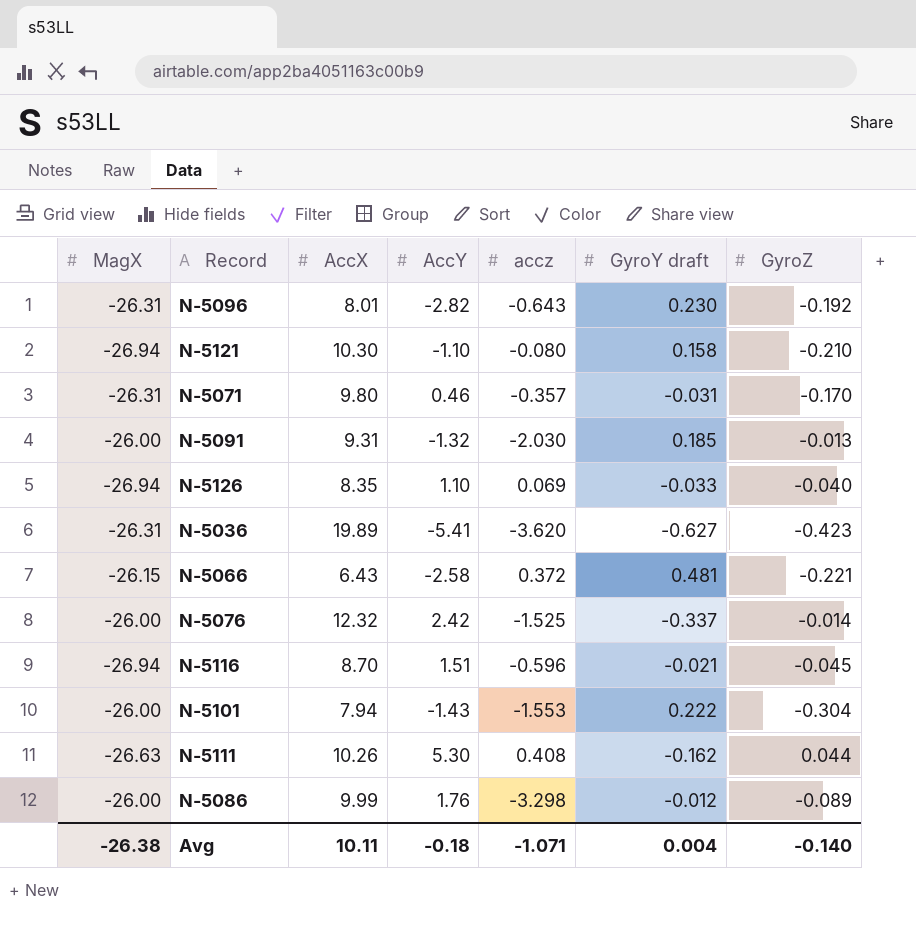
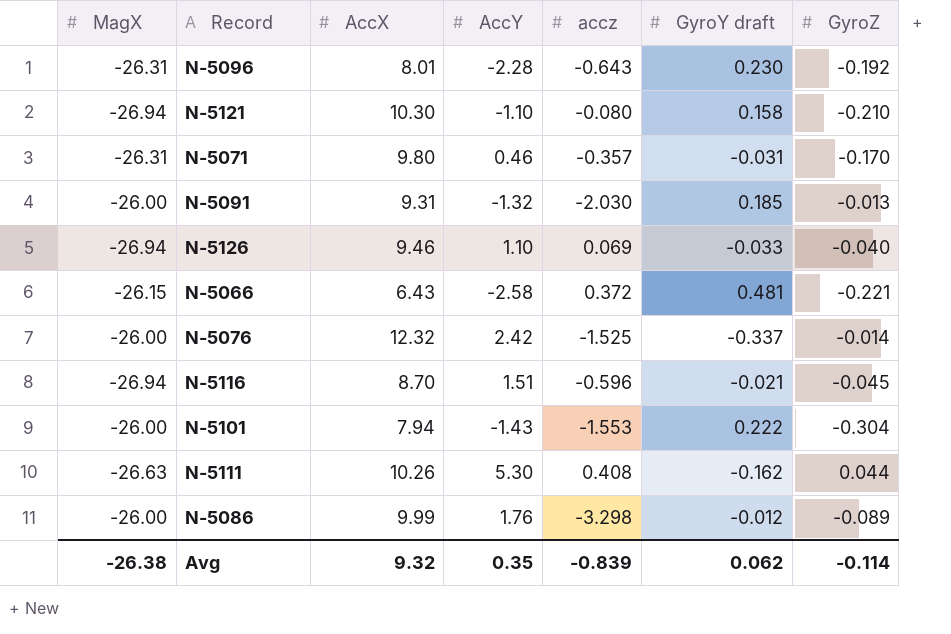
row N-5036: -26.31 | 19.89 | -5.41 | -3.620 | -0.627 | -0.423 -> none
N-5096 | AccY: -2.82 -> -2.28
N-5126 | AccX: 8.35 -> 9.46
Avg | AccX: 10.11 -> 9.32
Avg | AccY: -0.18 -> 0.35
Avg | accz: -1.071 -> -0.839
Avg | GyroY draft: 0.004 -> 0.062
Avg | GyroZ: -0.140 -> -0.114

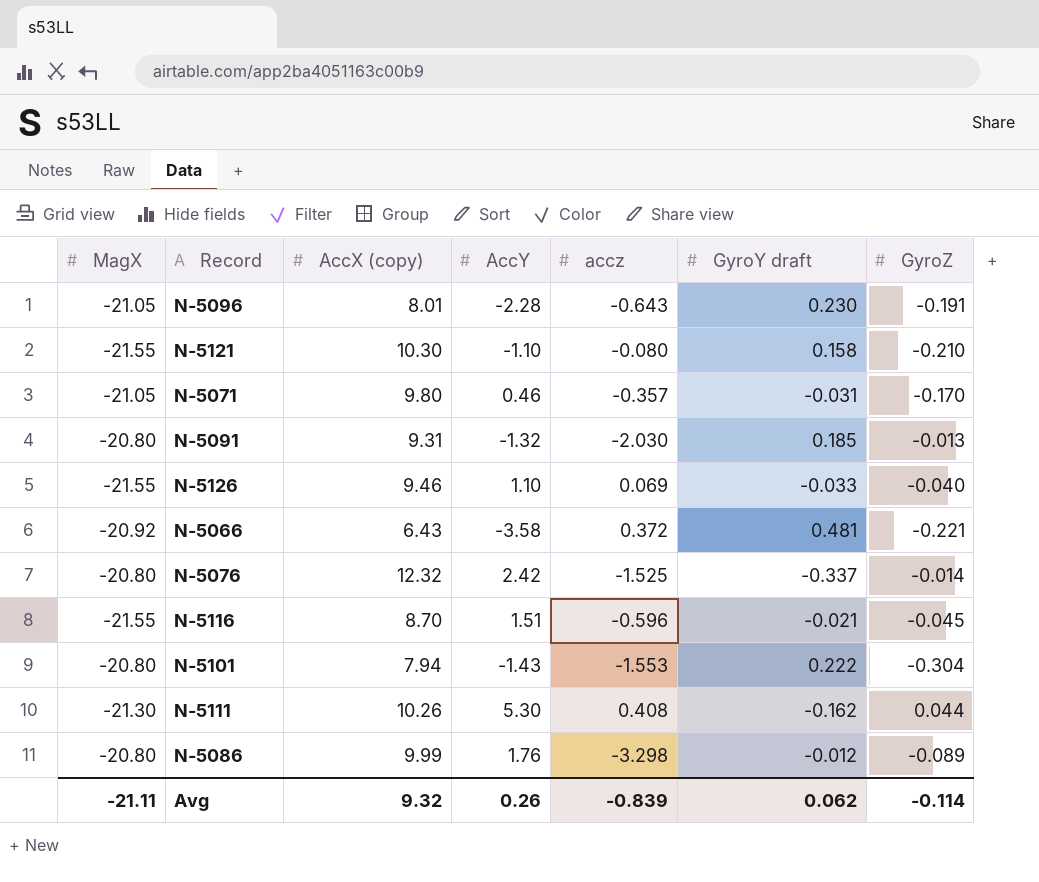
column name: AccX -> AccX (copy)
N-5096 | MagX: -26.31 -> -21.05
N-5096 | GyroZ: -0.192 -> -0.191
N-5121 | MagX: -26.94 -> -21.55
N-5071 | MagX: -26.31 -> -21.05
N-5091 | MagX: -26.00 -> -20.80
N-5126 | MagX: -26.94 -> -21.55
N-5066 | MagX: -26.15 -> -20.92
N-5066 | AccY: -2.58 -> -3.58
N-5076 | MagX: -26.00 -> -20.80
N-5116 | MagX: -26.94 -> -21.55
N-5101 | MagX: -26.00 -> -20.80
N-5111 | MagX: -26.63 -> -21.30
N-5086 | MagX: -26.00 -> -20.80
Avg | MagX: -26.38 -> -21.11
Avg | AccY: 0.35 -> 0.26

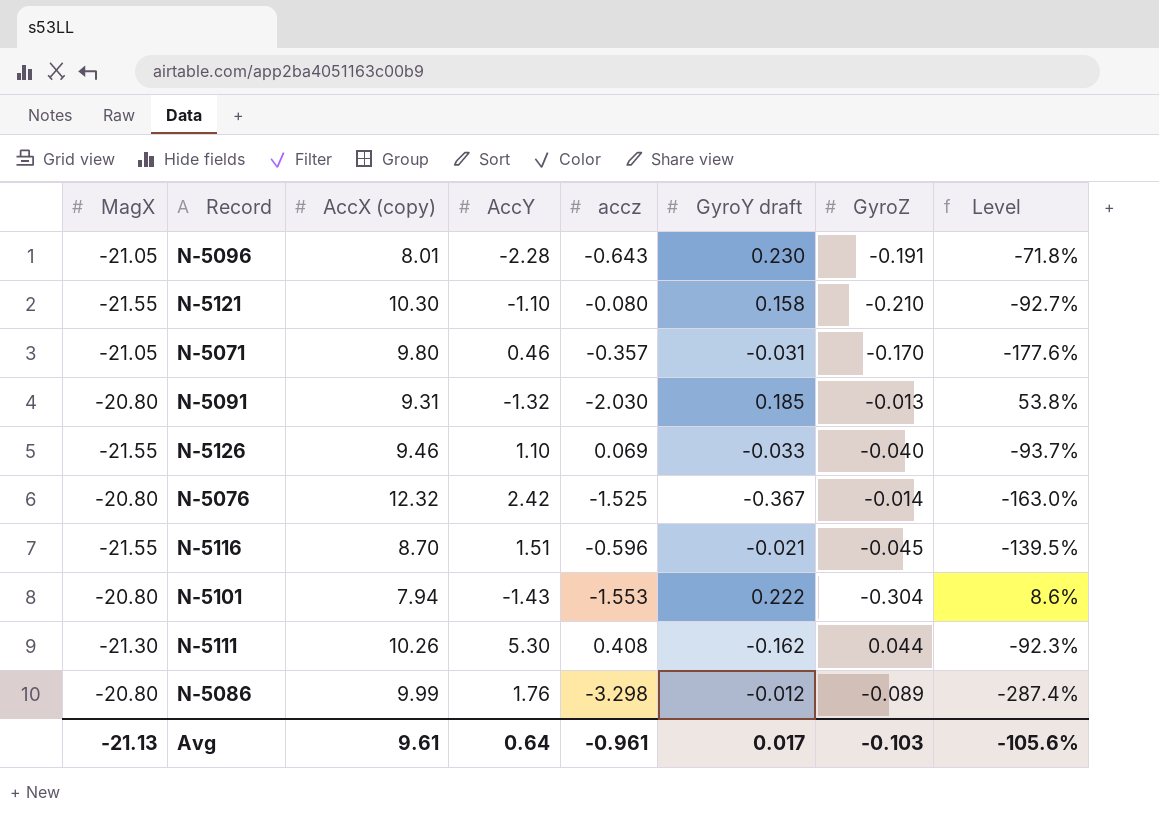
column Level | formula: none -> ([accz] - [AccY]) / [AccY]
row N-5066: -20.92 | 6.43 | -3.58 | 0.372 | 0.481 | -0.221 -> none
N-5076 | GyroY draft: -0.337 -> -0.367
Avg | MagX: -21.11 -> -21.13
Avg | AccX (copy): 9.32 -> 9.61
Avg | AccY: 0.26 -> 0.64
Avg | accz: -0.839 -> -0.961
Avg | GyroY draft: 0.062 -> 0.017
Avg | GyroZ: -0.114 -> -0.103

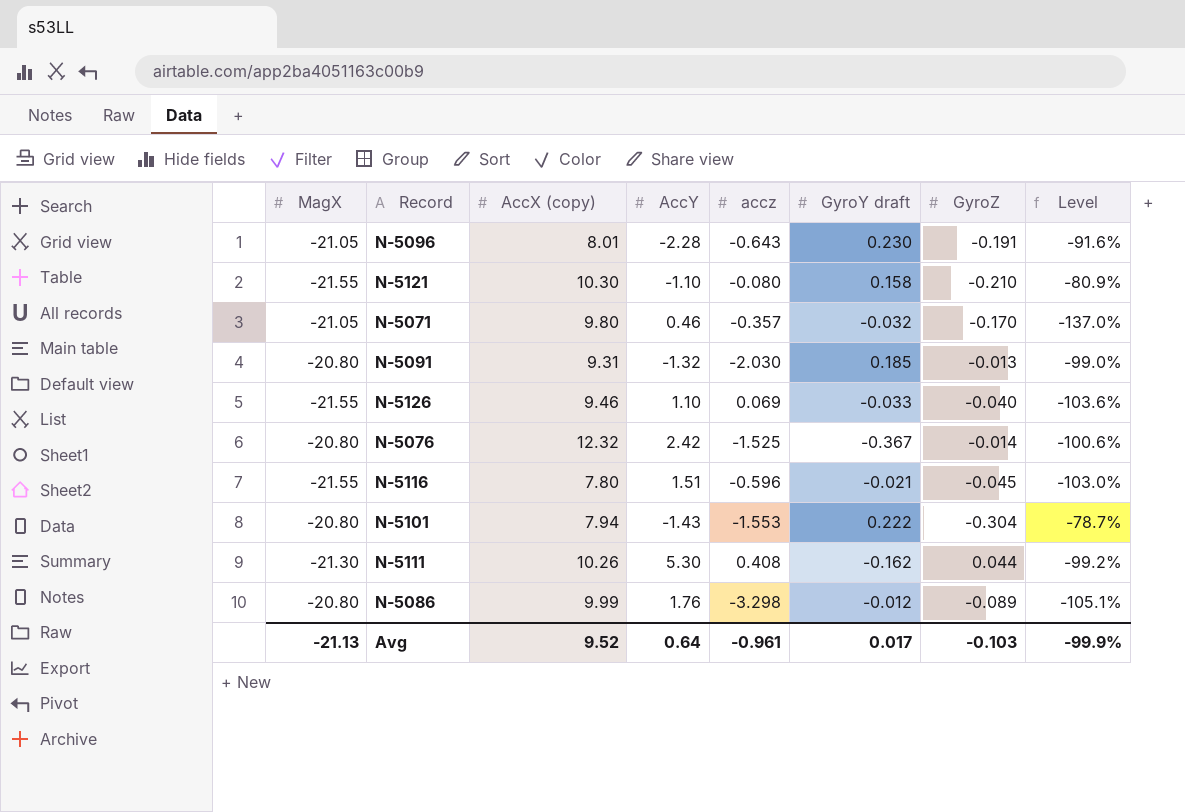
column Level | formula: ([accz] - [AccY]) / [AccY] -> ([GyroZ] - [AccY]) / [AccY]
N-5071 | GyroY draft: -0.031 -> -0.032
N-5116 | AccX (copy): 8.70 -> 7.80
Avg | AccX (copy): 9.61 -> 9.52
Avg | Level: -105.6% -> -99.9%

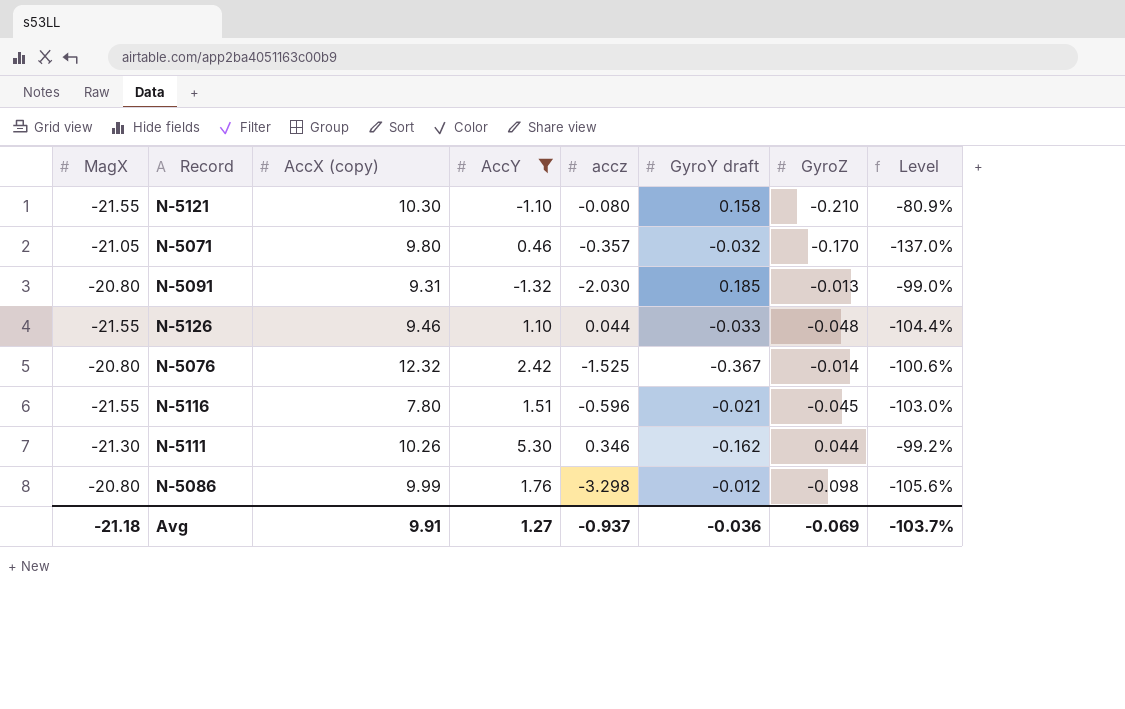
filter: none -> AccY >= -1.32
N-5126 | accz: 0.069 -> 0.044
N-5126 | GyroZ: -0.040 -> -0.048
N-5126 | Level: -103.6% -> -104.4%
N-5111 | accz: 0.408 -> 0.346
N-5086 | GyroZ: -0.089 -> -0.098
N-5086 | Level: -105.1% -> -105.6%
Avg | MagX: -21.13 -> -21.18
Avg | AccX (copy): 9.52 -> 9.91
Avg | AccY: 0.64 -> 1.27
Avg | accz: -0.961 -> -0.937
Avg | GyroY draft: 0.017 -> -0.036
Avg | GyroZ: -0.103 -> -0.069
Avg | Level: -99.9% -> -103.7%

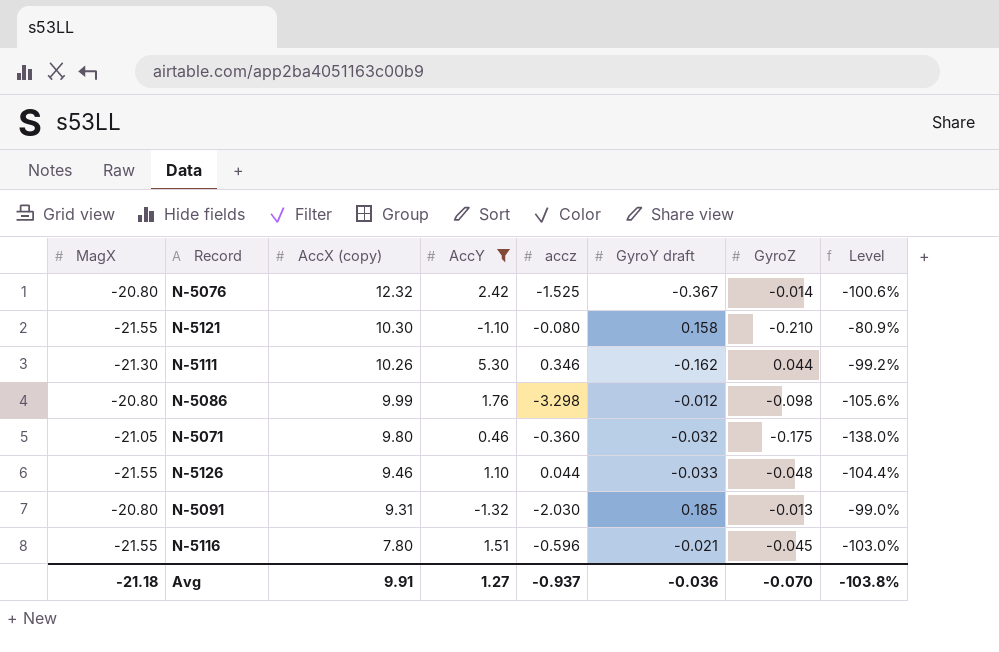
row order: none -> AccX (copy) descending
N-5071 | accz: -0.357 -> -0.360
N-5071 | GyroZ: -0.170 -> -0.175
N-5071 | Level: -137.0% -> -138.0%
Avg | GyroZ: -0.069 -> -0.070
Avg | Level: -103.7% -> -103.8%

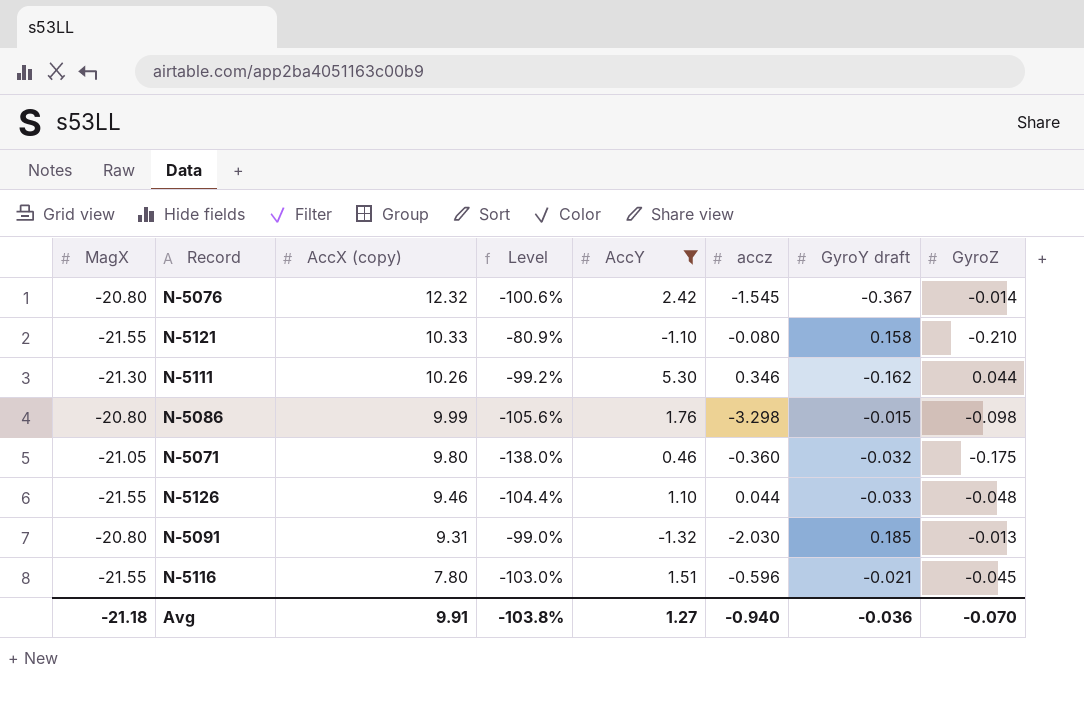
column Level | position: 8 -> 4
N-5076 | accz: -1.525 -> -1.545
N-5121 | AccX (copy): 10.30 -> 10.33
N-5086 | GyroY draft: -0.012 -> -0.015
Avg | accz: -0.937 -> -0.940

